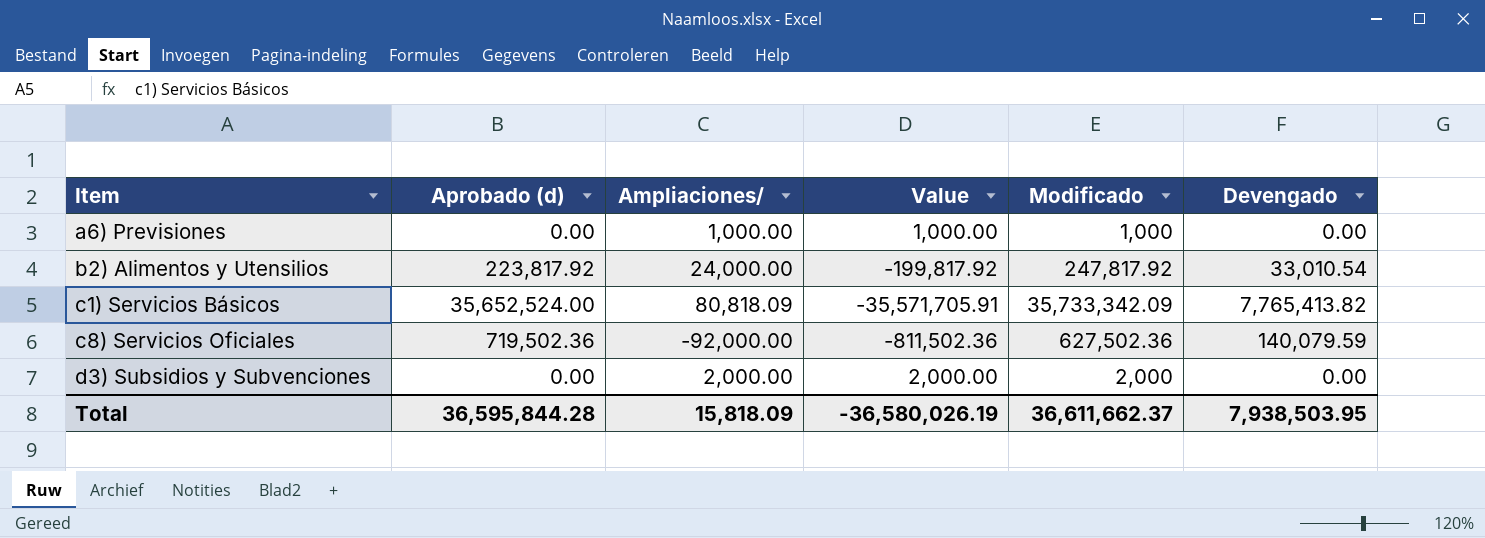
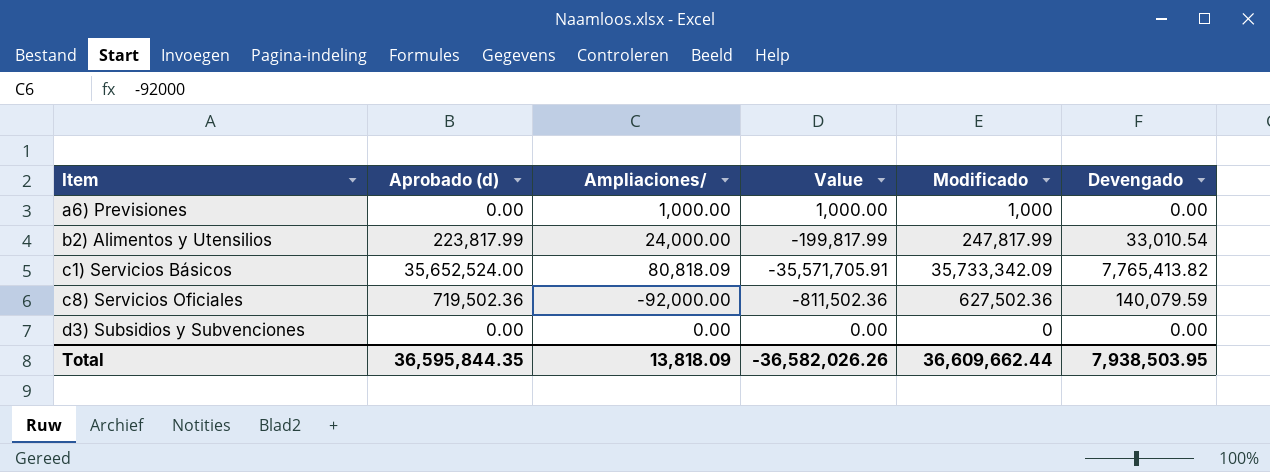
b2) Alimentos y Utensilios | Aprobado (d): 223,817.92 -> 223,817.99
b2) Alimentos y Utensilios | Value: -199,817.92 -> -199,817.99
b2) Alimentos y Utensilios | Modificado: 247,817.92 -> 247,817.99
d3) Subsidios y Subvenciones | Ampliaciones/: 2,000.00 -> 0.00
d3) Subsidios y Subvenciones | Value: 2,000.00 -> 0.00
d3) Subsidios y Subvenciones | Modificado: 2,000 -> 0
Total | Aprobado (d): 36,595,844.28 -> 36,595,844.35
Total | Ampliaciones/: 15,818.09 -> 13,818.09
Total | Value: -36,580,026.19 -> -36,582,026.26
Total | Modificado: 36,611,662.37 -> 36,609,662.44

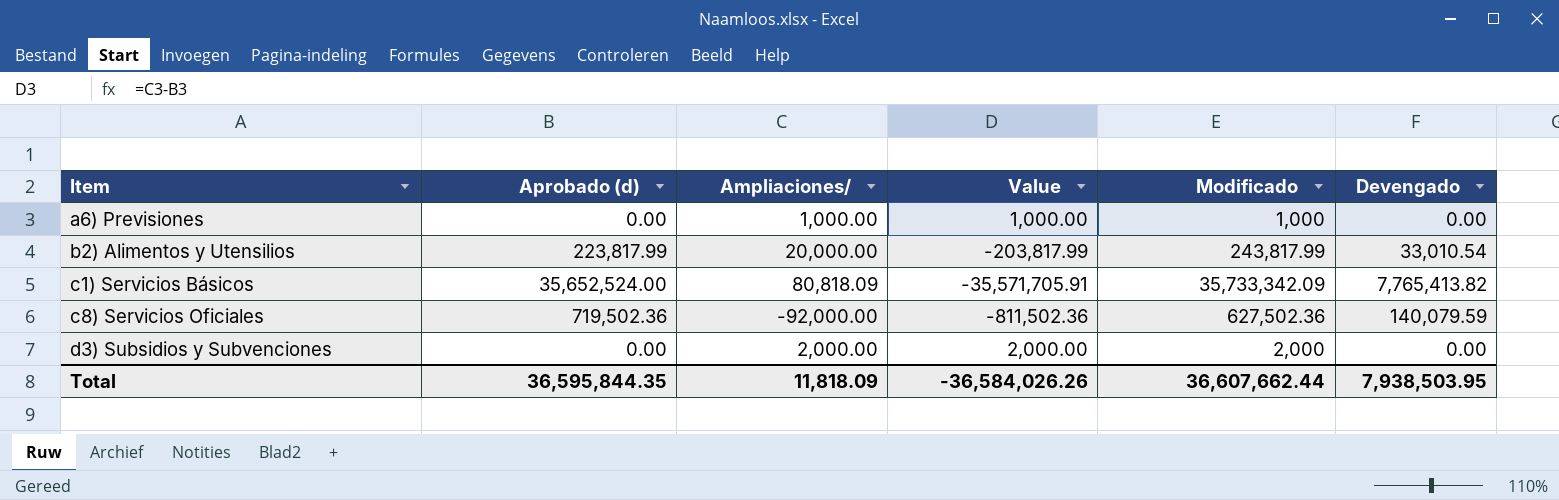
b2) Alimentos y Utensilios | Ampliaciones/: 24,000.00 -> 20,000.00
b2) Alimentos y Utensilios | Value: -199,817.99 -> -203,817.99
b2) Alimentos y Utensilios | Modificado: 247,817.99 -> 243,817.99
d3) Subsidios y Subvenciones | Ampliaciones/: 0.00 -> 2,000.00
d3) Subsidios y Subvenciones | Value: 0.00 -> 2,000.00
d3) Subsidios y Subvenciones | Modificado: 0 -> 2,000
Total | Ampliaciones/: 13,818.09 -> 11,818.09
Total | Value: -36,582,026.26 -> -36,584,026.26
Total | Modificado: 36,609,662.44 -> 36,607,662.44

